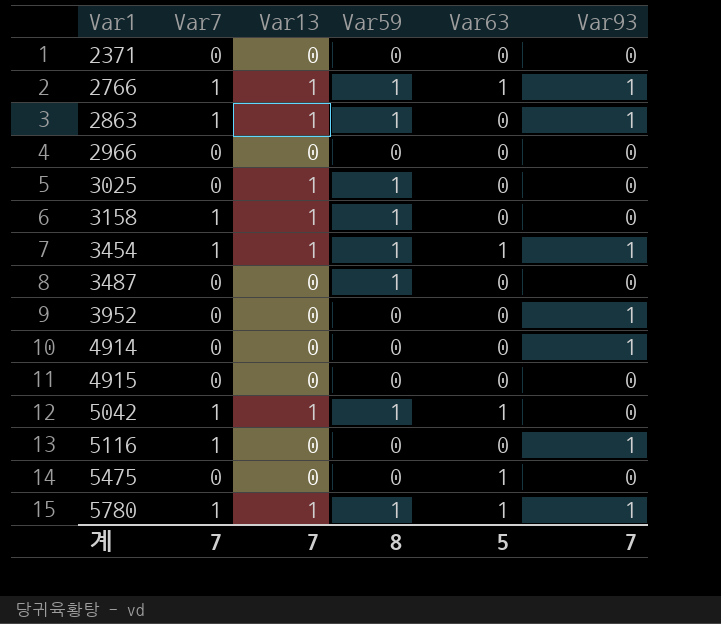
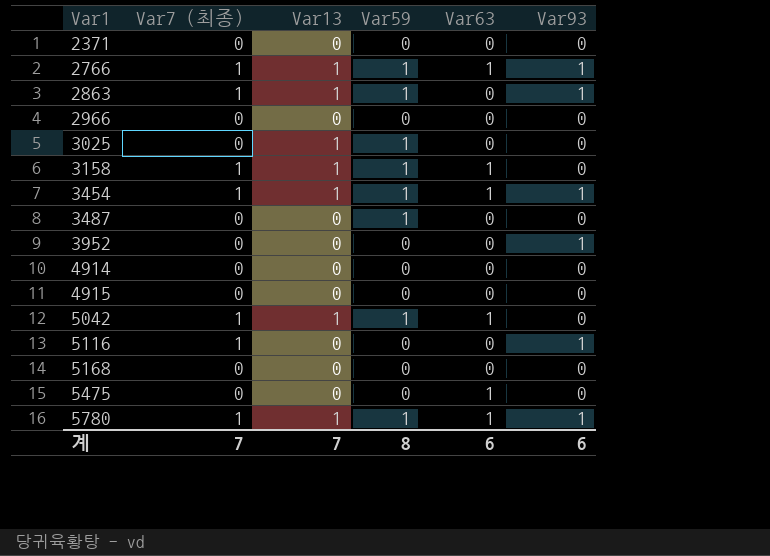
column name: Var7 -> Var7 (최종)
3158 | Var63: 0 -> 1
4914 | Var93: 1 -> 0
row 5168: none -> 0 | 0 | 0 | 0 | 0
계 | Var63: 5 -> 6
계 | Var93: 7 -> 6

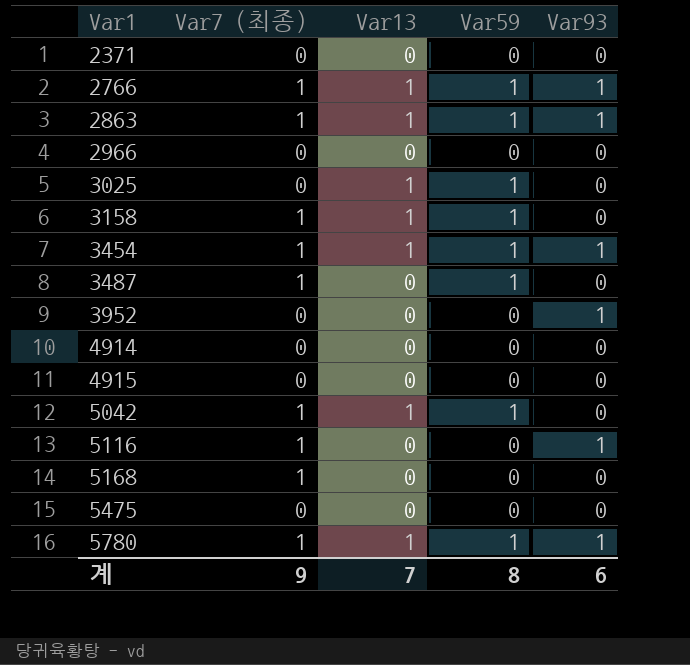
column Var63 | position: 5 -> none
3487 | Var7 (최종): 0 -> 1
5168 | Var7 (최종): 0 -> 1
계 | Var7 (최종): 7 -> 9

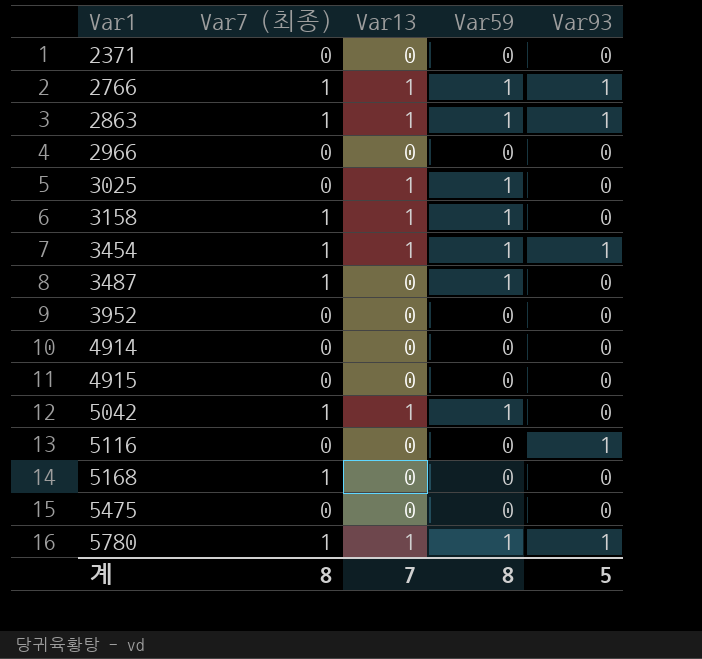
3952 | Var93: 1 -> 0
5116 | Var7 (최종): 1 -> 0
계 | Var7 (최종): 9 -> 8
계 | Var93: 6 -> 5

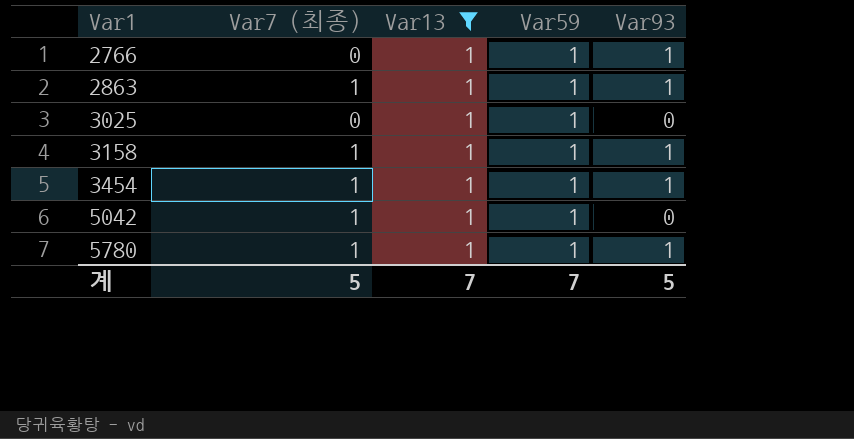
filter: none -> Var13 = 1
2766 | Var7 (최종): 1 -> 0
3158 | Var93: 0 -> 1
계 | Var7 (최종): 8 -> 5
계 | Var59: 8 -> 7

